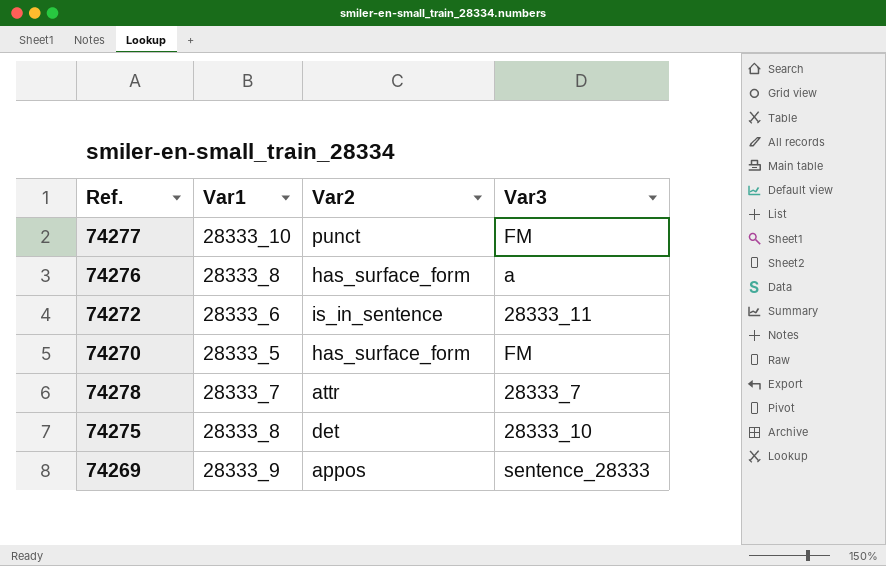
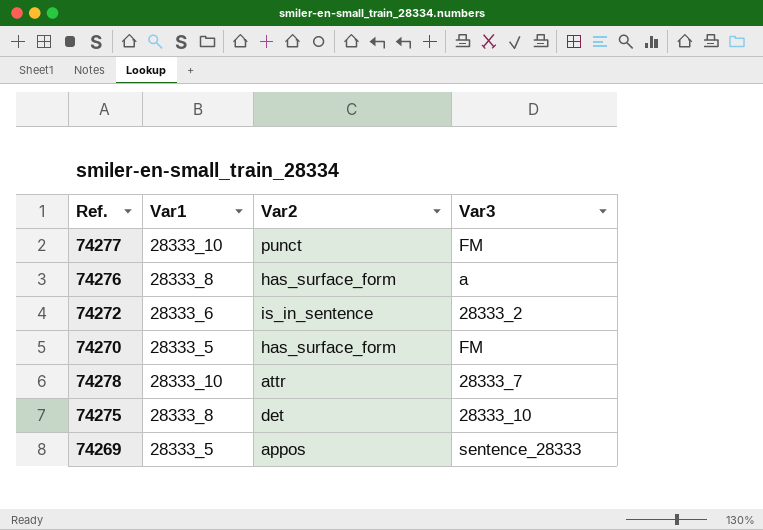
74272 | Var3: 28333_11 -> 28333_2
74278 | Var1: 28333_7 -> 28333_10
74269 | Var1: 28333_9 -> 28333_5

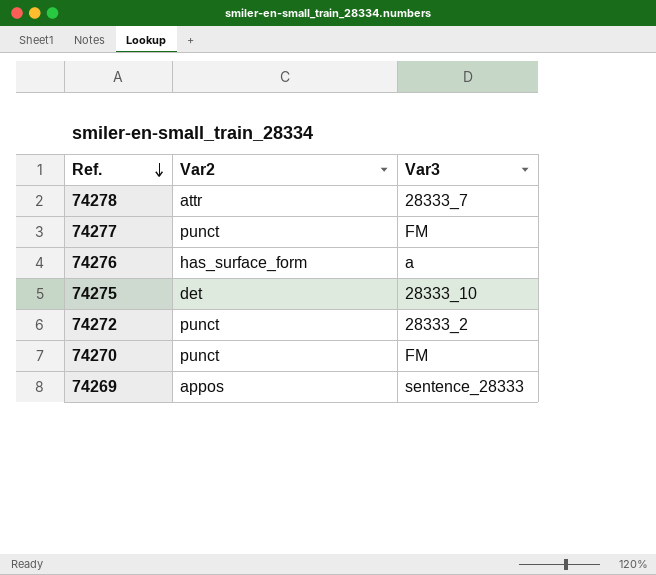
row order: none -> Ref. descending
column Var1 | position: 2 -> none
74272 | Var2: is_in_sentence -> punct
74270 | Var2: has_surface_form -> punct

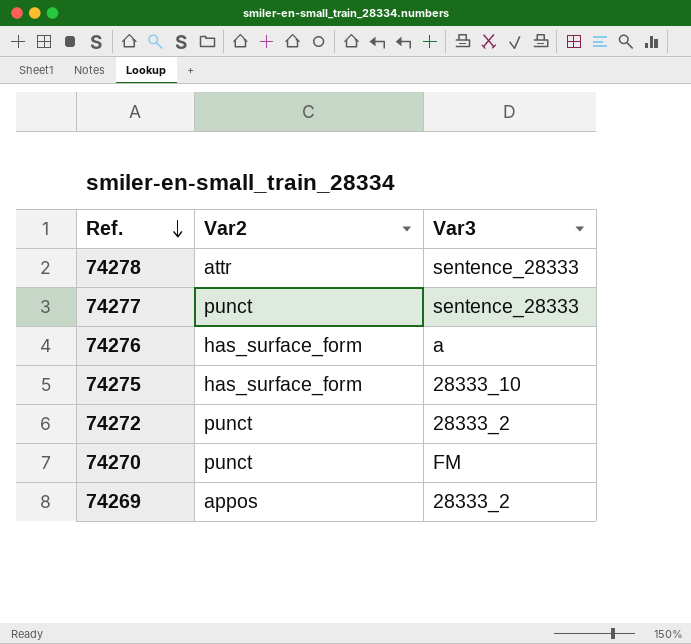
74278 | Var3: 28333_7 -> sentence_28333
74277 | Var3: FM -> sentence_28333
74275 | Var2: det -> has_surface_form
74269 | Var3: sentence_28333 -> 28333_2

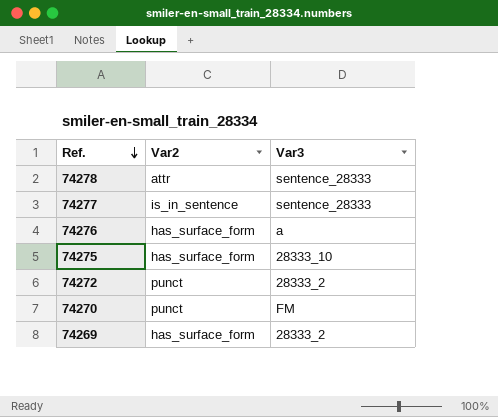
74277 | Var2: punct -> is_in_sentence
74269 | Var2: appos -> has_surface_form

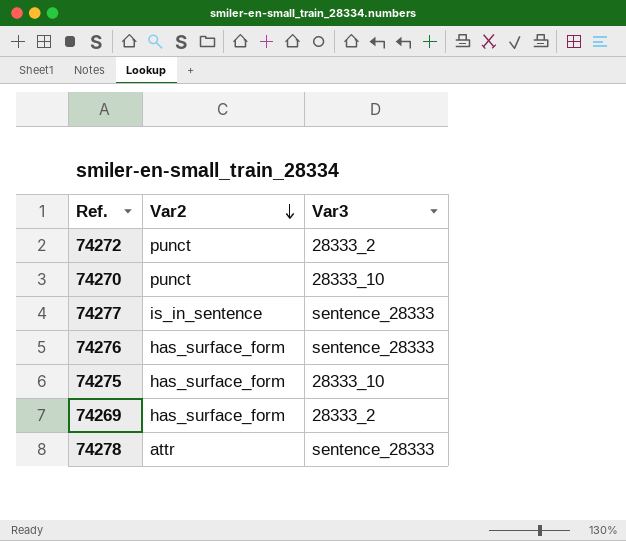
row order: Ref. descending -> Var2 descending
74270 | Var3: FM -> 28333_10
74276 | Var3: a -> sentence_28333

